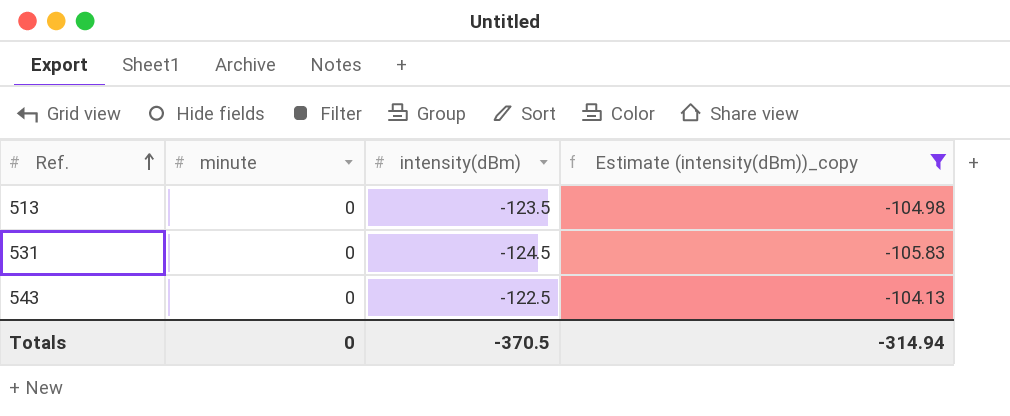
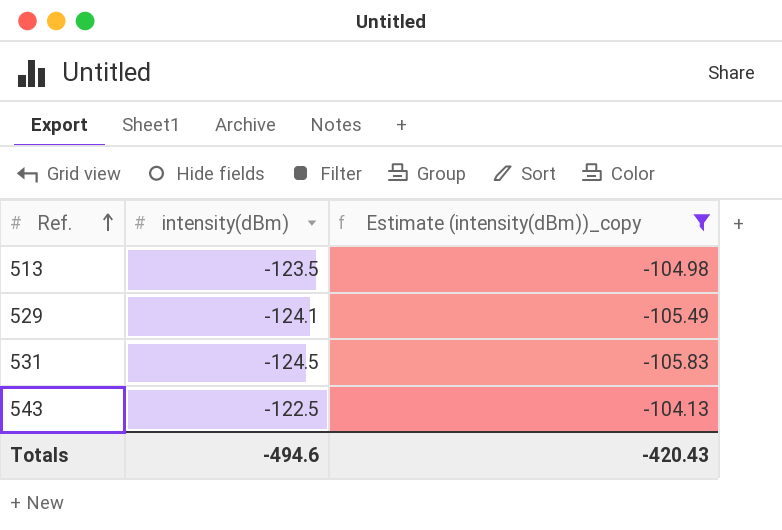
column minute | position: 2 -> none
row 529: none -> -124.1 | -105.49
Totals | intensity(dBm): -370.5 -> -494.6
Totals | Estimate (intensity(dBm))_copy: -314.94 -> -420.43

